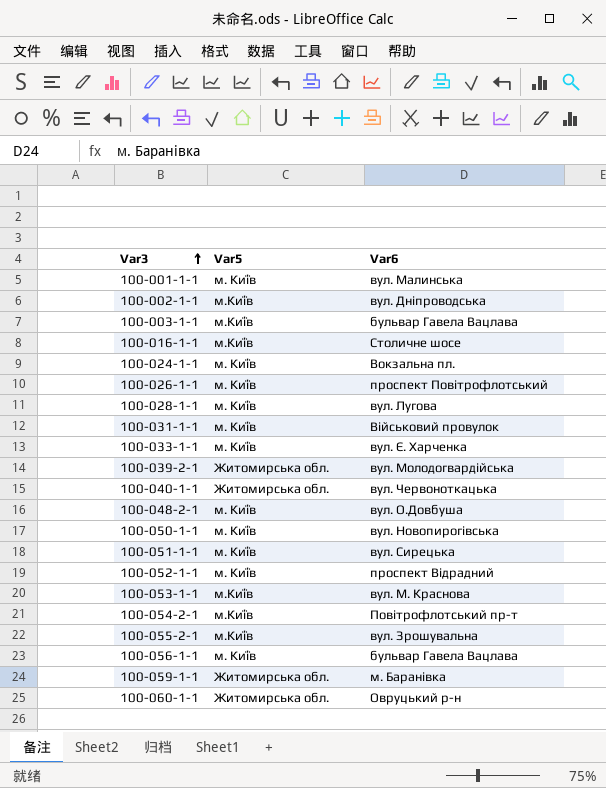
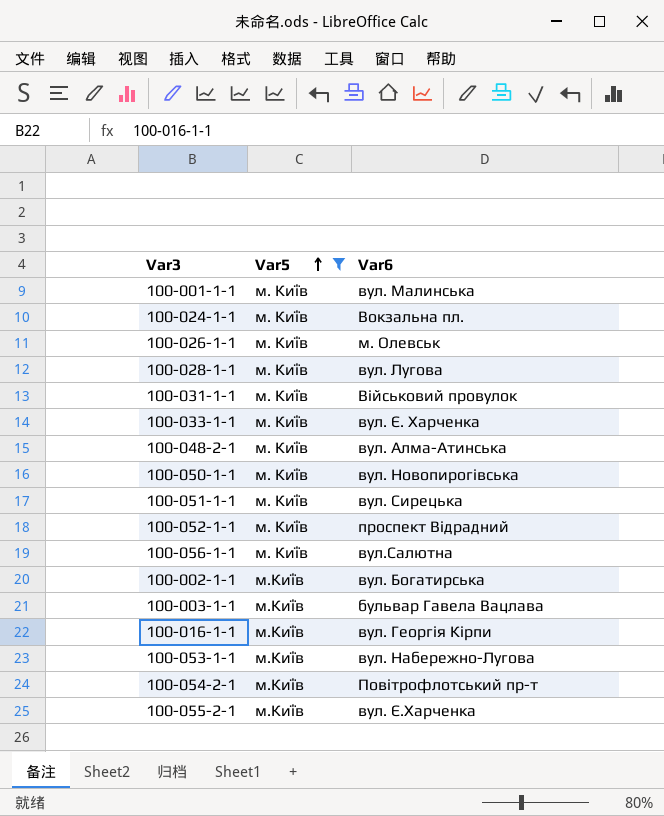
filter: none -> Var5 != Житомирська обл.
row order: Var3 ascending -> Var5 ascending
100-026-1-1 | Var6: проспект Повітрофлотський -> м. Олевськ
100-048-2-1 | Var6: вул. О.Довбуша -> вул. Алма-Атинська
100-056-1-1 | Var6: бульвар Гавела Вацлава -> вул.Салютна
100-002-1-1 | Var6: вул. Дніпроводська -> вул. Богатирська
100-016-1-1 | Var6: Столичне шосе -> вул. Георгія Кірпи
100-053-1-1 | Var6: вул. М. Краснова -> вул. Набережно-Лугова
100-055-2-1 | Var6: вул. Зрошувальна -> вул. Є.Харченка

